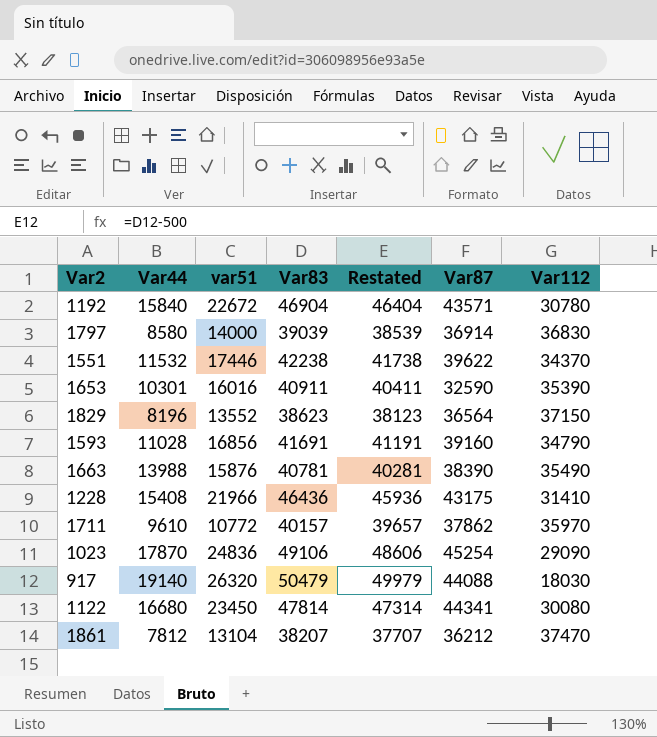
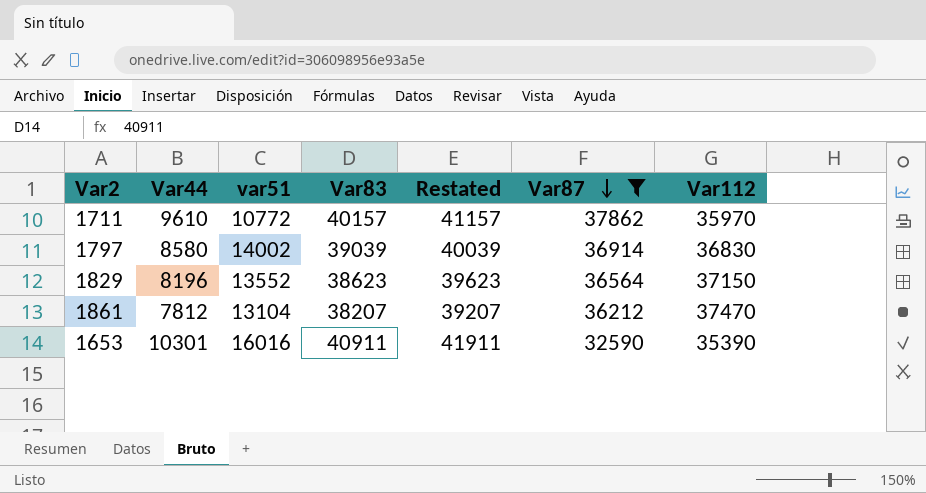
filter: none -> Var87 <= 37862
row order: none -> Var87 descending
column Restated | formula: [Var83] - 500 -> [Var83] + 1000
1797 | var51: 14000 -> 14002

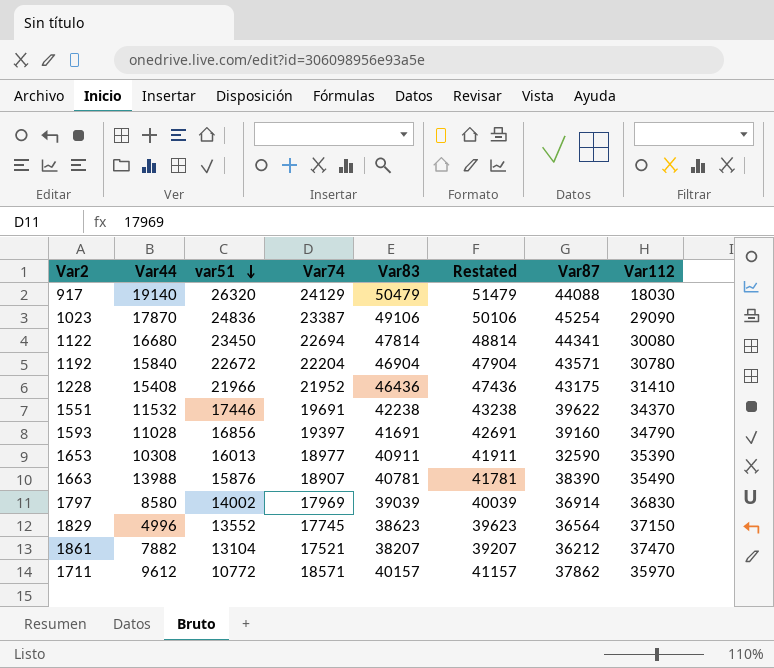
filter: Var87 <= 37862 -> none
row order: Var87 descending -> var51 descending
column Var74 | position: none -> 4
1653 | Var44: 10301 -> 10308
1653 | var51: 16016 -> 16013
1829 | Var44: 8196 -> 4996
1861 | Var44: 7812 -> 7882
1711 | Var44: 9610 -> 9612

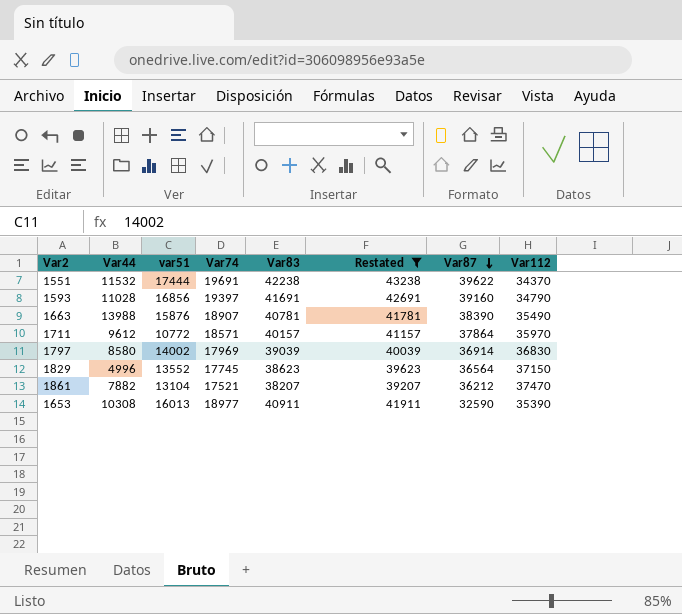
filter: none -> Restated <= 43238
row order: var51 descending -> Var87 descending
1551 | var51: 17446 -> 17444
1711 | Var87: 37862 -> 37864

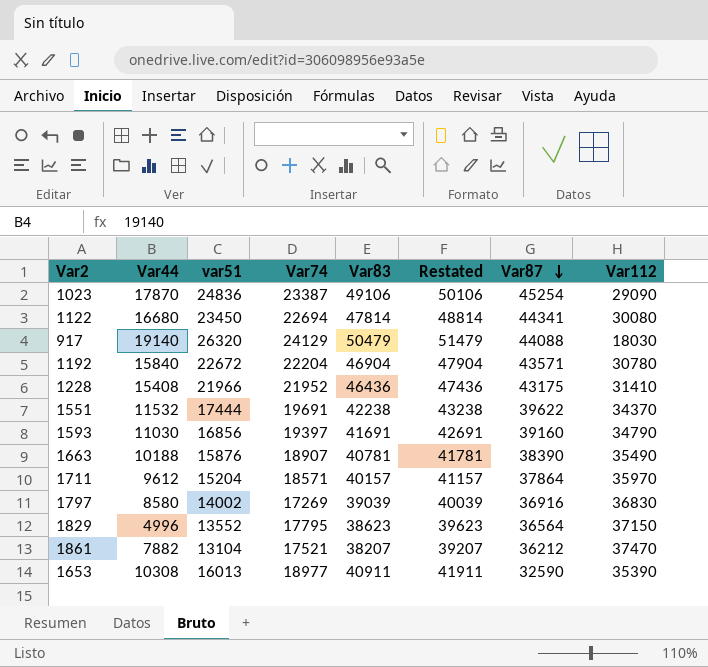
filter: Restated <= 43238 -> none
1593 | Var44: 11028 -> 11030
1663 | Var44: 13988 -> 10188
1711 | var51: 10772 -> 15204
1797 | Var74: 17969 -> 17269
1797 | Var87: 36914 -> 36916
1829 | Var74: 17745 -> 17795

